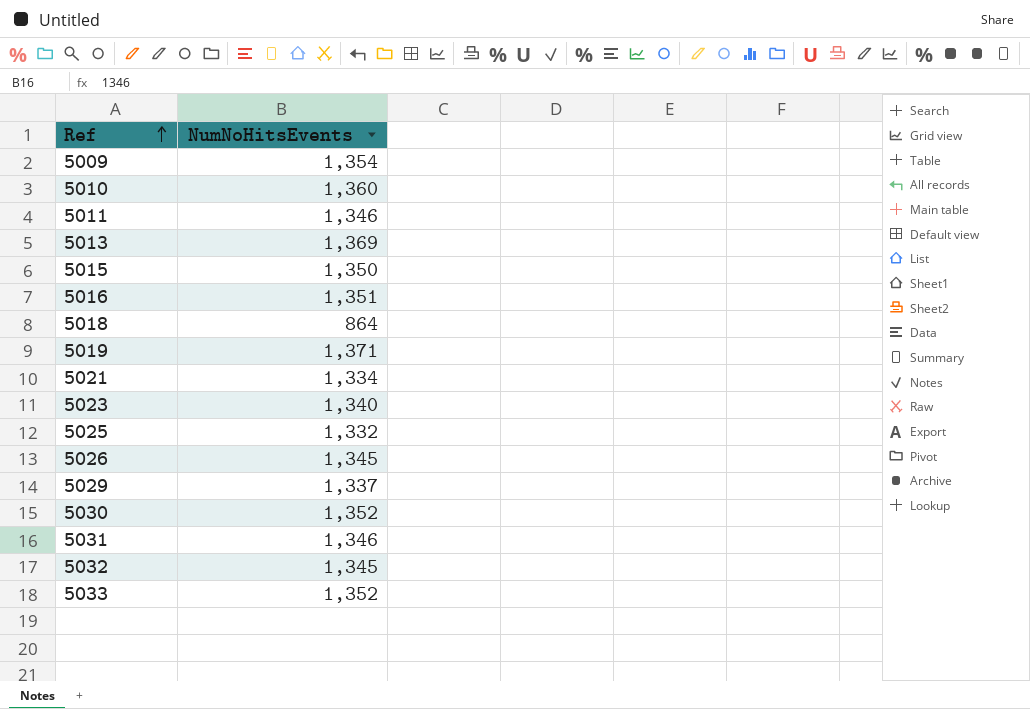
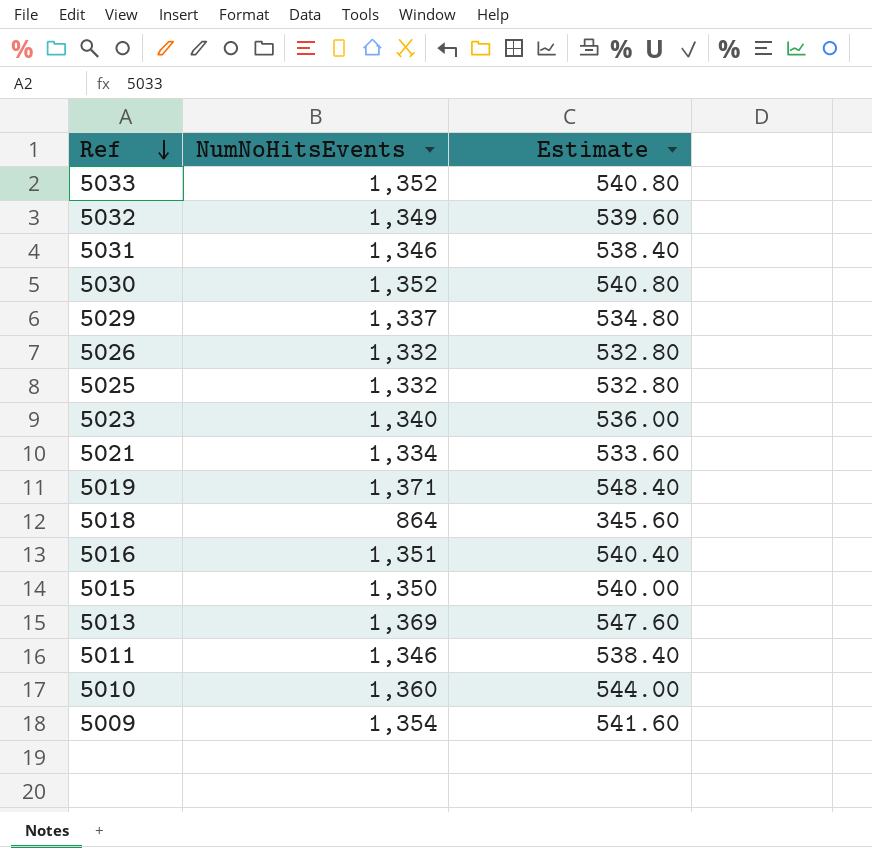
row order: Ref ascending -> Ref descending
column Estimate | formula: none -> [NumNoHitsEvents] * 0.4
5032 | NumNoHitsEvents: 1,345 -> 1,349
5026 | NumNoHitsEvents: 1,345 -> 1,332

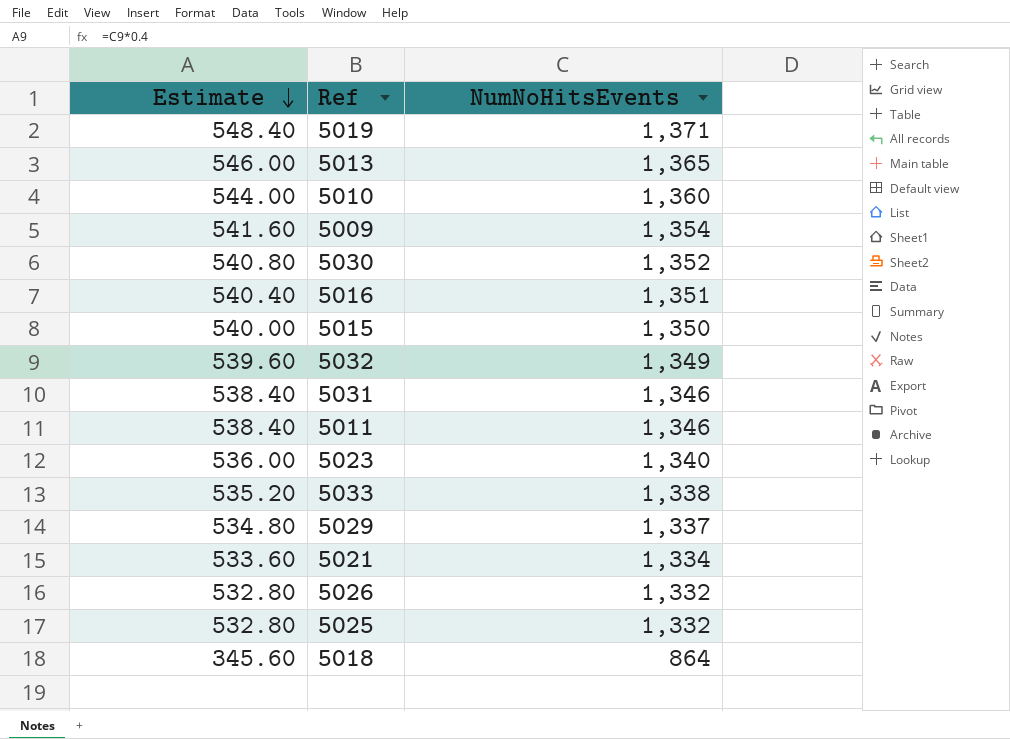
row order: Ref descending -> Estimate descending
column Estimate | position: 3 -> 1
5013 | Estimate: 547.60 -> 546.00
5013 | NumNoHitsEvents: 1,369 -> 1,365
5033 | Estimate: 540.80 -> 535.20
5033 | NumNoHitsEvents: 1,352 -> 1,338

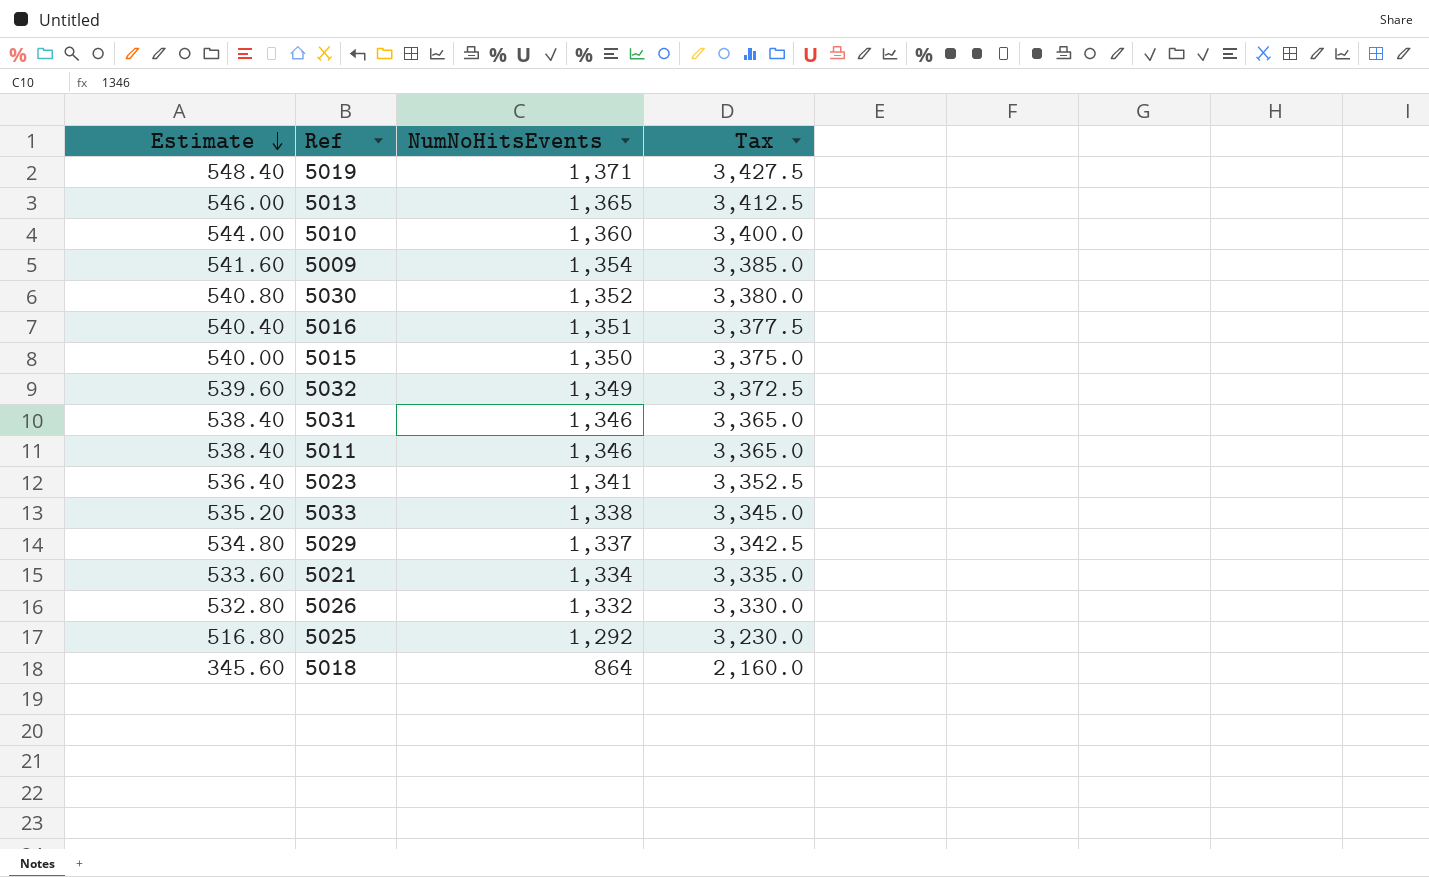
column Tax | formula: none -> [NumNoHitsEvents] * 2.5
5023 | Estimate: 536.00 -> 536.40
5023 | NumNoHitsEvents: 1,340 -> 1,341
5025 | Estimate: 532.80 -> 516.80
5025 | NumNoHitsEvents: 1,332 -> 1,292

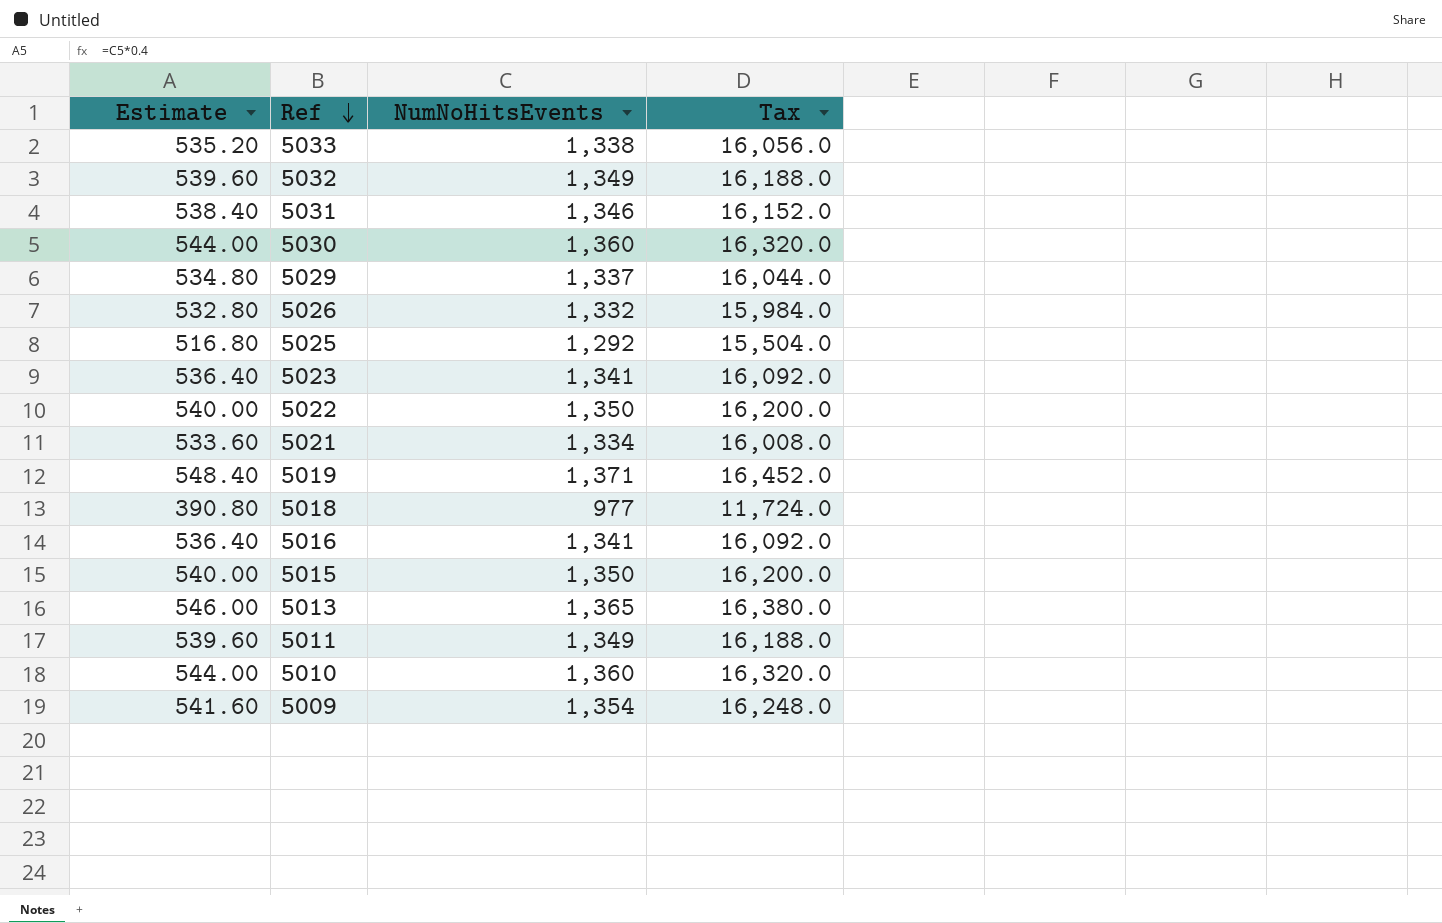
row order: Estimate descending -> Ref descending
column Tax | formula: [NumNoHitsEvents] * 2.5 -> [NumNoHitsEvents] * 12
5030 | Estimate: 540.80 -> 544.00
5030 | NumNoHitsEvents: 1,352 -> 1,360
row 5022: none -> 540.00 | 1,350 | 16,200.0
5018 | Estimate: 345.60 -> 390.80
5018 | NumNoHitsEvents: 864 -> 977
5016 | Estimate: 540.40 -> 536.40
5016 | NumNoHitsEvents: 1,351 -> 1,341
5011 | Estimate: 538.40 -> 539.60
5011 | NumNoHitsEvents: 1,346 -> 1,349

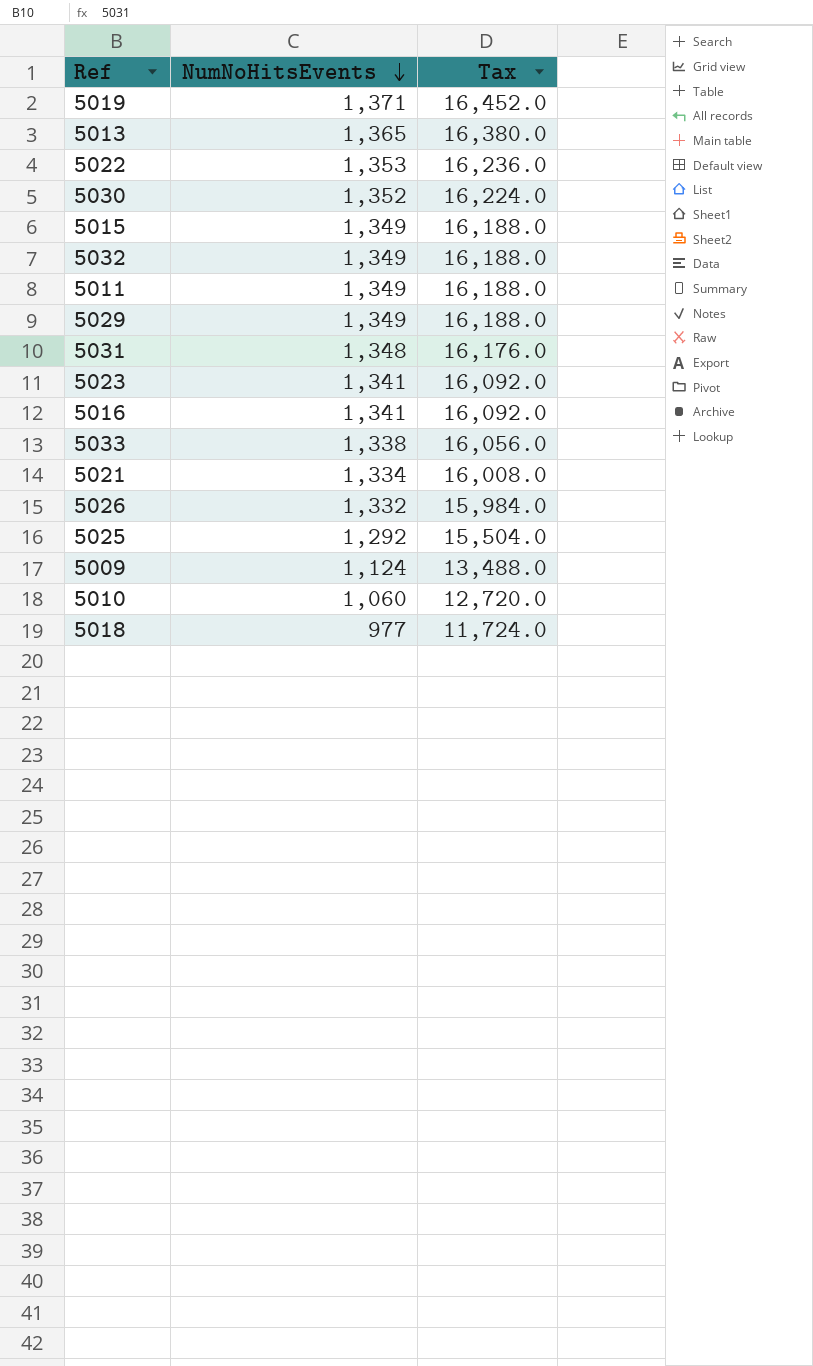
row order: Ref descending -> NumNoHitsEvents descending
column Estimate | formula: [NumNoHitsEvents] * 0.4 -> none
5022 | NumNoHitsEvents: 1,350 -> 1,353
5022 | Tax: 16,200.0 -> 16,236.0
5030 | NumNoHitsEvents: 1,360 -> 1,352
5030 | Tax: 16,320.0 -> 16,224.0
5015 | NumNoHitsEvents: 1,350 -> 1,349
5015 | Tax: 16,200.0 -> 16,188.0
5029 | NumNoHitsEvents: 1,337 -> 1,349
5029 | Tax: 16,044.0 -> 16,188.0
5031 | NumNoHitsEvents: 1,346 -> 1,348
5031 | Tax: 16,152.0 -> 16,176.0
5009 | NumNoHitsEvents: 1,354 -> 1,124
5009 | Tax: 16,248.0 -> 13,488.0
5010 | NumNoHitsEvents: 1,360 -> 1,060
5010 | Tax: 16,320.0 -> 12,720.0

